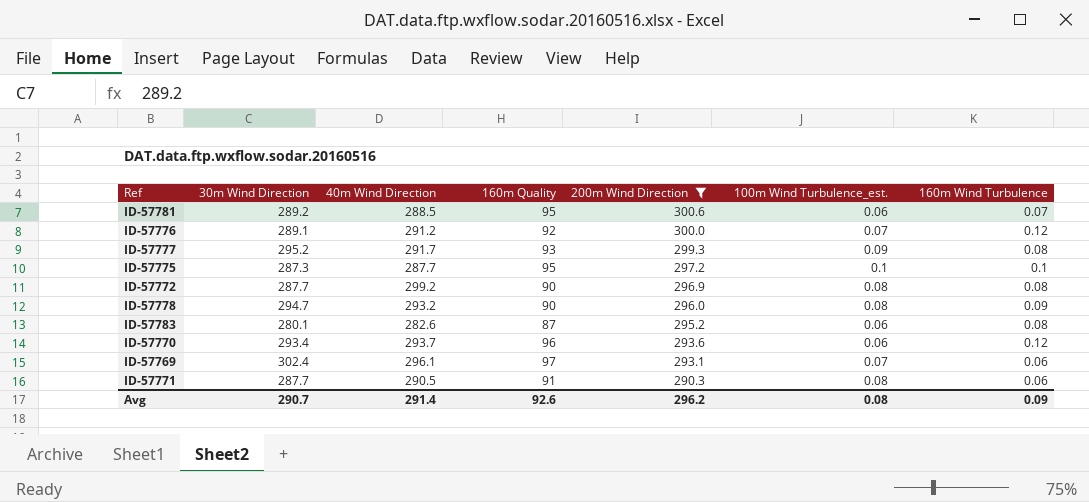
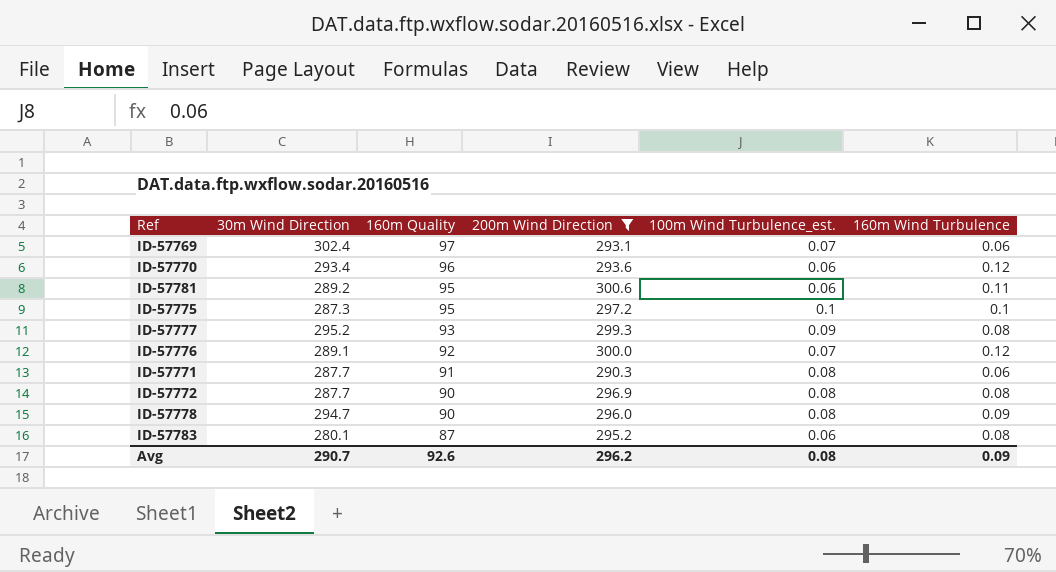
row order: 200m Wind Direction descending -> 160m Quality descending
column 40m Wind Direction | position: 3 -> none
ID-57781 | 160m Wind Turbulence: 0.07 -> 0.11

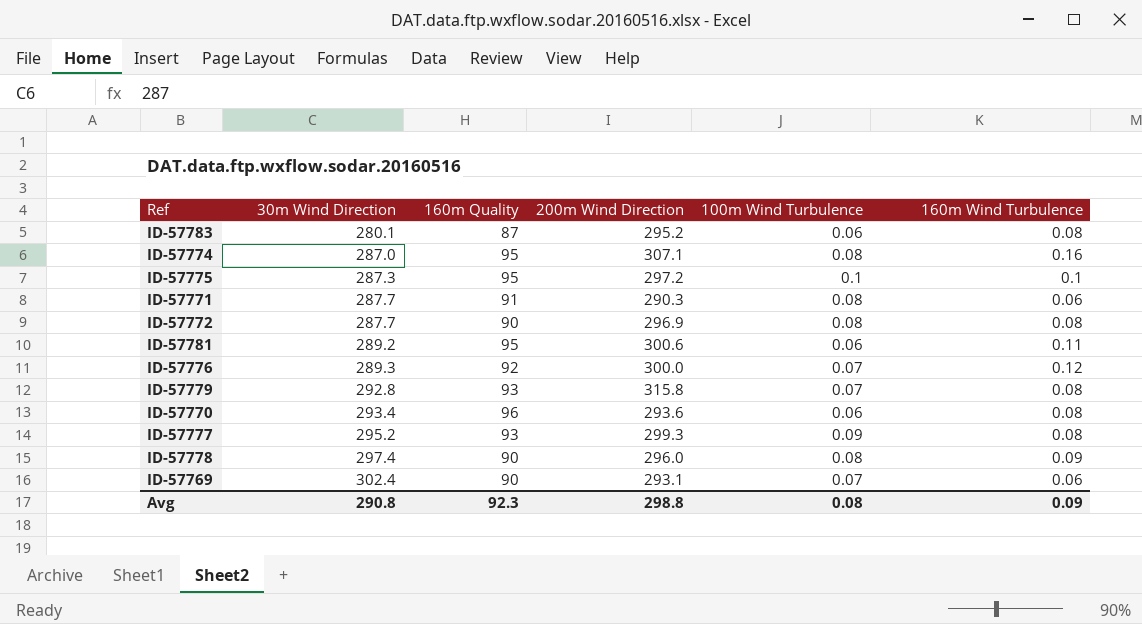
filter: 200m Wind Direction <= 300.6 -> none
row order: 160m Quality descending -> 30m Wind Direction ascending
column name: 100m Wind Turbulence_est. -> 100m Wind Turbulence
ID-57776 | 30m Wind Direction: 289.1 -> 289.3
ID-57770 | 160m Wind Turbulence: 0.12 -> 0.08
ID-57778 | 30m Wind Direction: 294.7 -> 297.4
ID-57769 | 160m Quality: 97 -> 90
Avg | 30m Wind Direction: 290.7 -> 290.8
Avg | 160m Quality: 92.6 -> 92.3
Avg | 200m Wind Direction: 296.2 -> 298.8

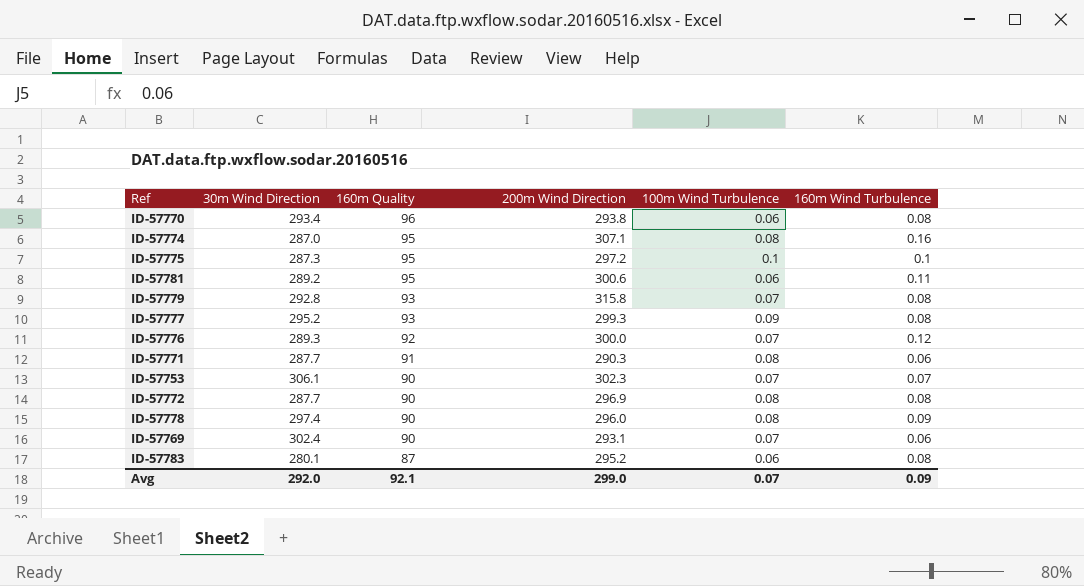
row order: 30m Wind Direction ascending -> 160m Quality descending
ID-57770 | 200m Wind Direction: 293.6 -> 293.8
row ID-57753: none -> 306.1 | 90 | 302.3 | 0.07 | 0.07
Avg | 30m Wind Direction: 290.8 -> 292.0
Avg | 160m Quality: 92.3 -> 92.1
Avg | 200m Wind Direction: 298.8 -> 299.0
Avg | 100m Wind Turbulence: 0.08 -> 0.07

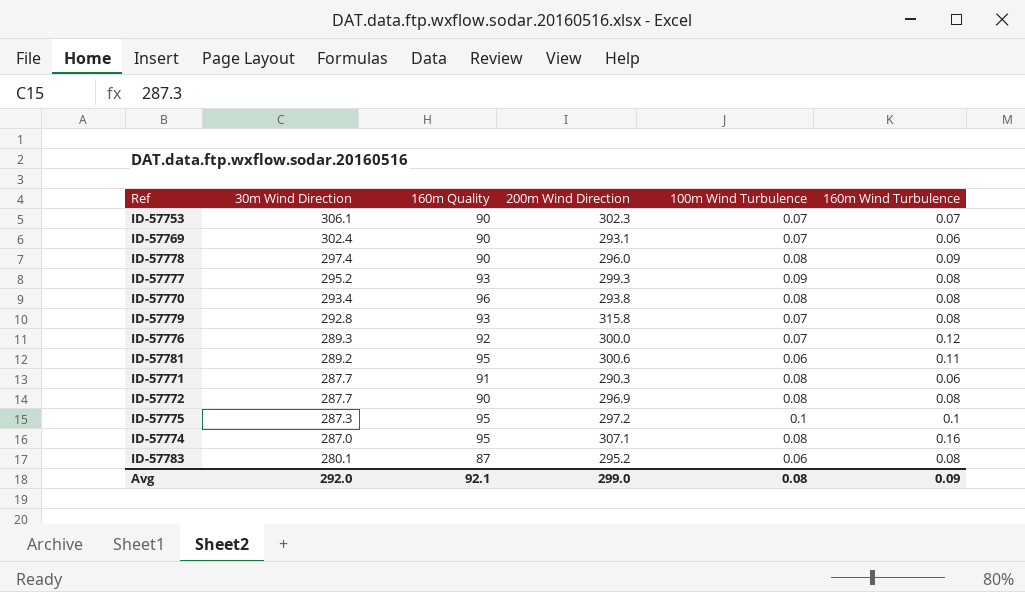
row order: 160m Quality descending -> 30m Wind Direction descending
ID-57770 | 100m Wind Turbulence: 0.06 -> 0.08
Avg | 100m Wind Turbulence: 0.07 -> 0.08

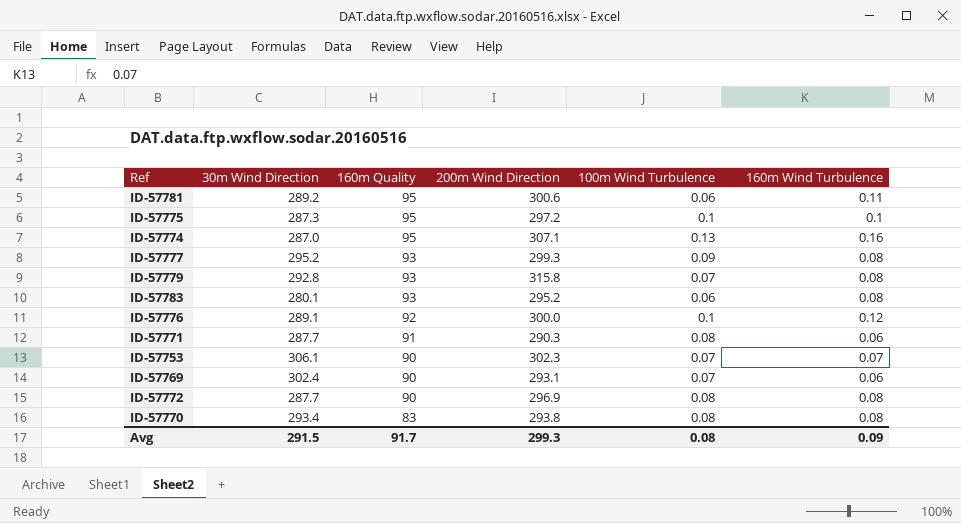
row order: 30m Wind Direction descending -> 160m Quality descending
row ID-57778: 297.4 | 90 | 296.0 | 0.08 | 0.09 -> none
ID-57774 | 100m Wind Turbulence: 0.08 -> 0.13
ID-57783 | 160m Quality: 87 -> 93
ID-57776 | 30m Wind Direction: 289.3 -> 289.1
ID-57776 | 100m Wind Turbulence: 0.07 -> 0.1
ID-57770 | 160m Quality: 96 -> 83
Avg | 30m Wind Direction: 292.0 -> 291.5
Avg | 160m Quality: 92.1 -> 91.7
Avg | 200m Wind Direction: 299.0 -> 299.3

